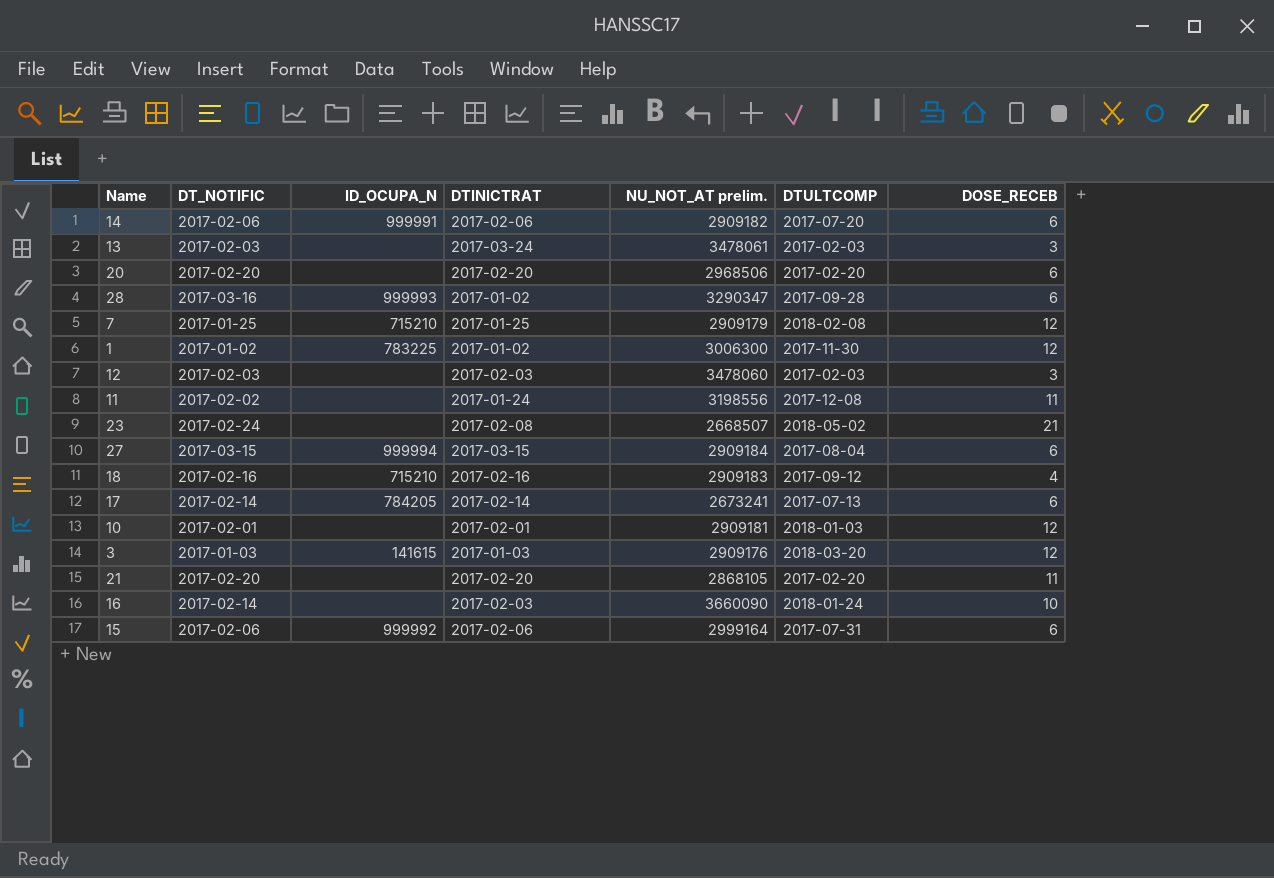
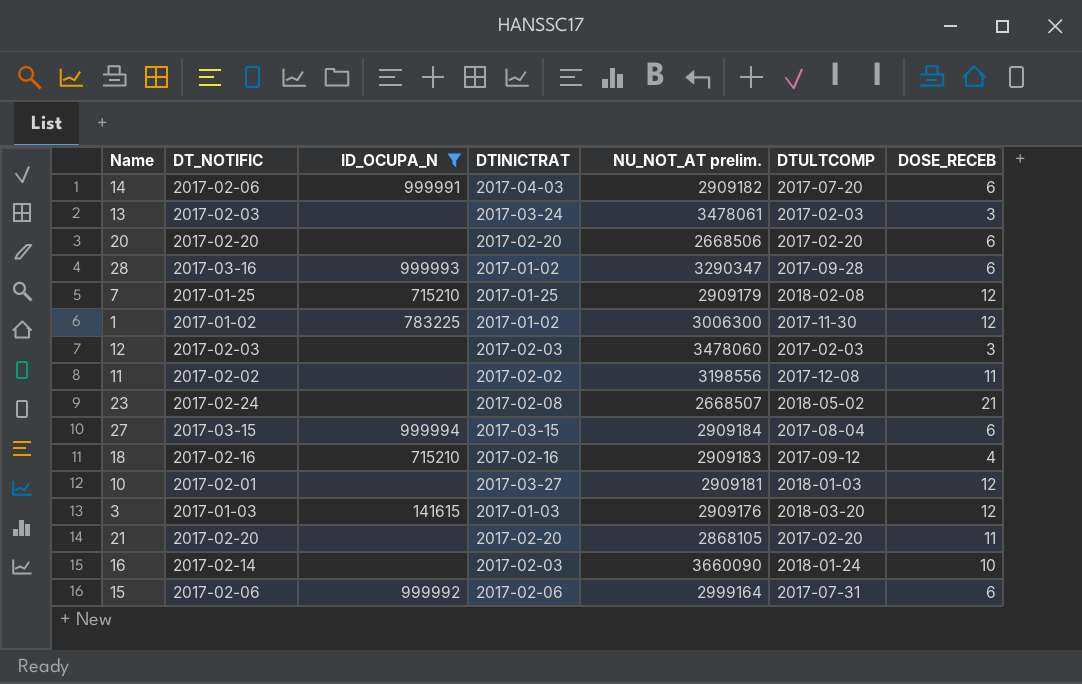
filter: none -> ID_OCUPA_N != 784205
14 | DTINICTRAT: 2017-02-06 -> 2017-04-03
20 | NU_NOT_AT prelim.: 2968506 -> 2668506
11 | DTINICTRAT: 2017-01-24 -> 2017-02-02
10 | DTINICTRAT: 2017-02-01 -> 2017-03-27

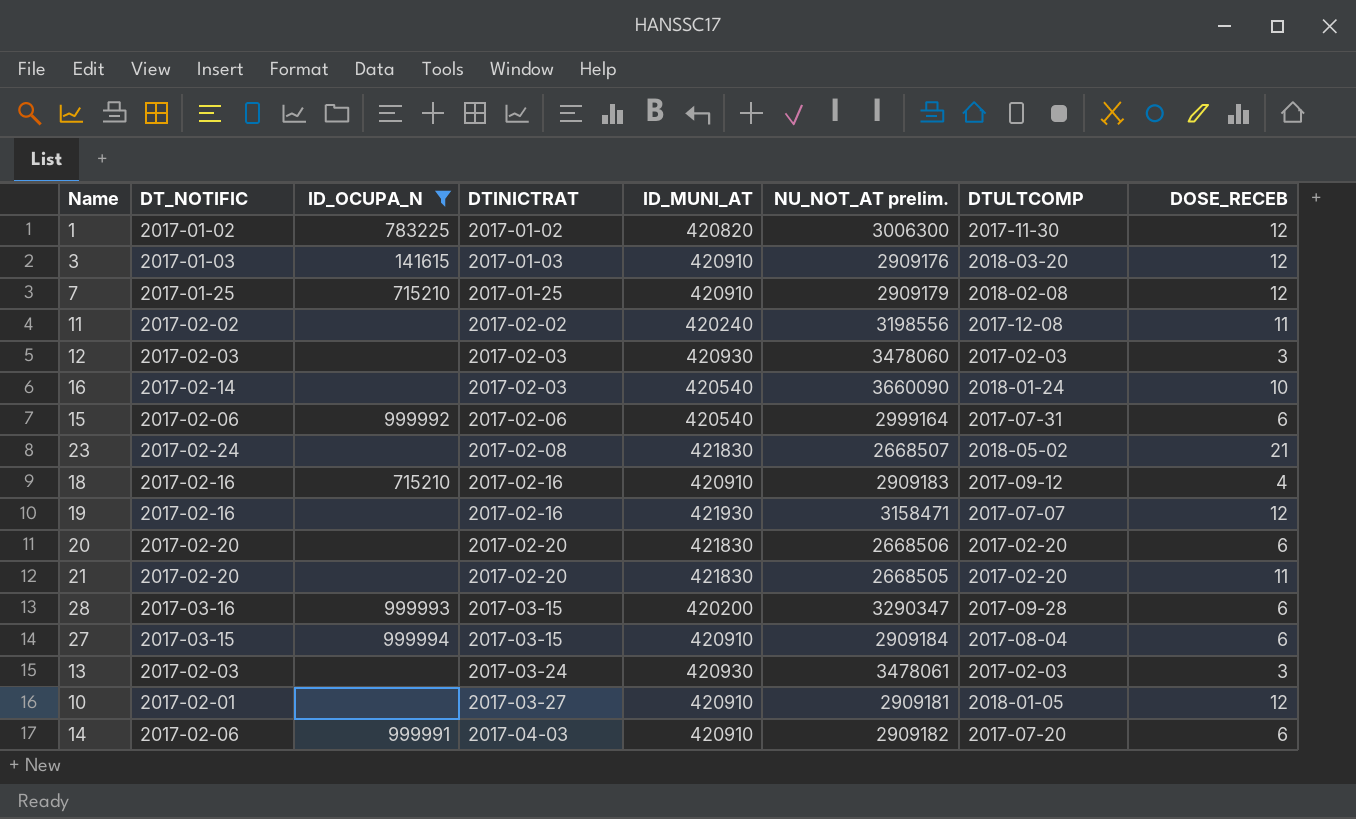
row order: none -> DTINICTRAT ascending
column ID_MUNI_AT | position: none -> 5
row 19: none -> 2017-02-16 | none | 2017-02-16 | 421930 | 3158471 | 2017-07-07 | 12
21 | NU_NOT_AT prelim.: 2868105 -> 2668505
28 | DTINICTRAT: 2017-01-02 -> 2017-03-15
10 | DTULTCOMP: 2018-01-03 -> 2018-01-05

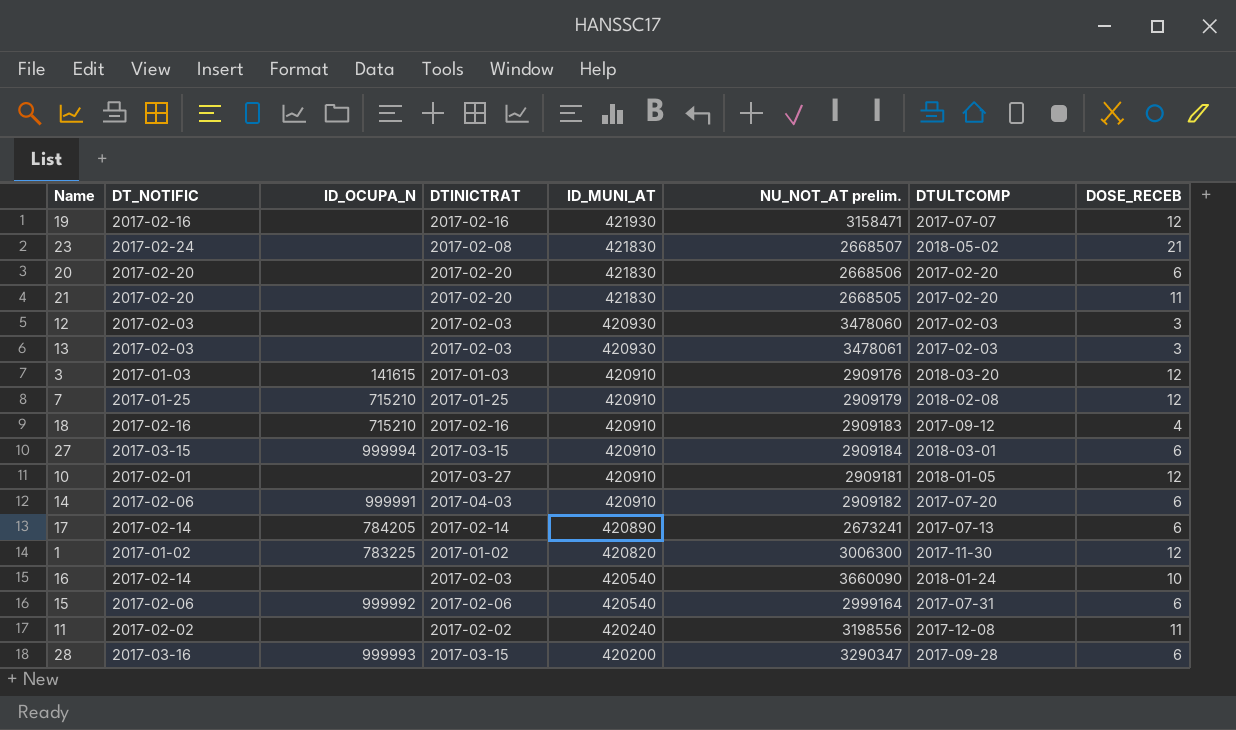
filter: ID_OCUPA_N != 784205 -> none
row order: DTINICTRAT ascending -> ID_MUNI_AT descending
13 | DTINICTRAT: 2017-03-24 -> 2017-02-03
27 | DTULTCOMP: 2017-08-04 -> 2018-03-01

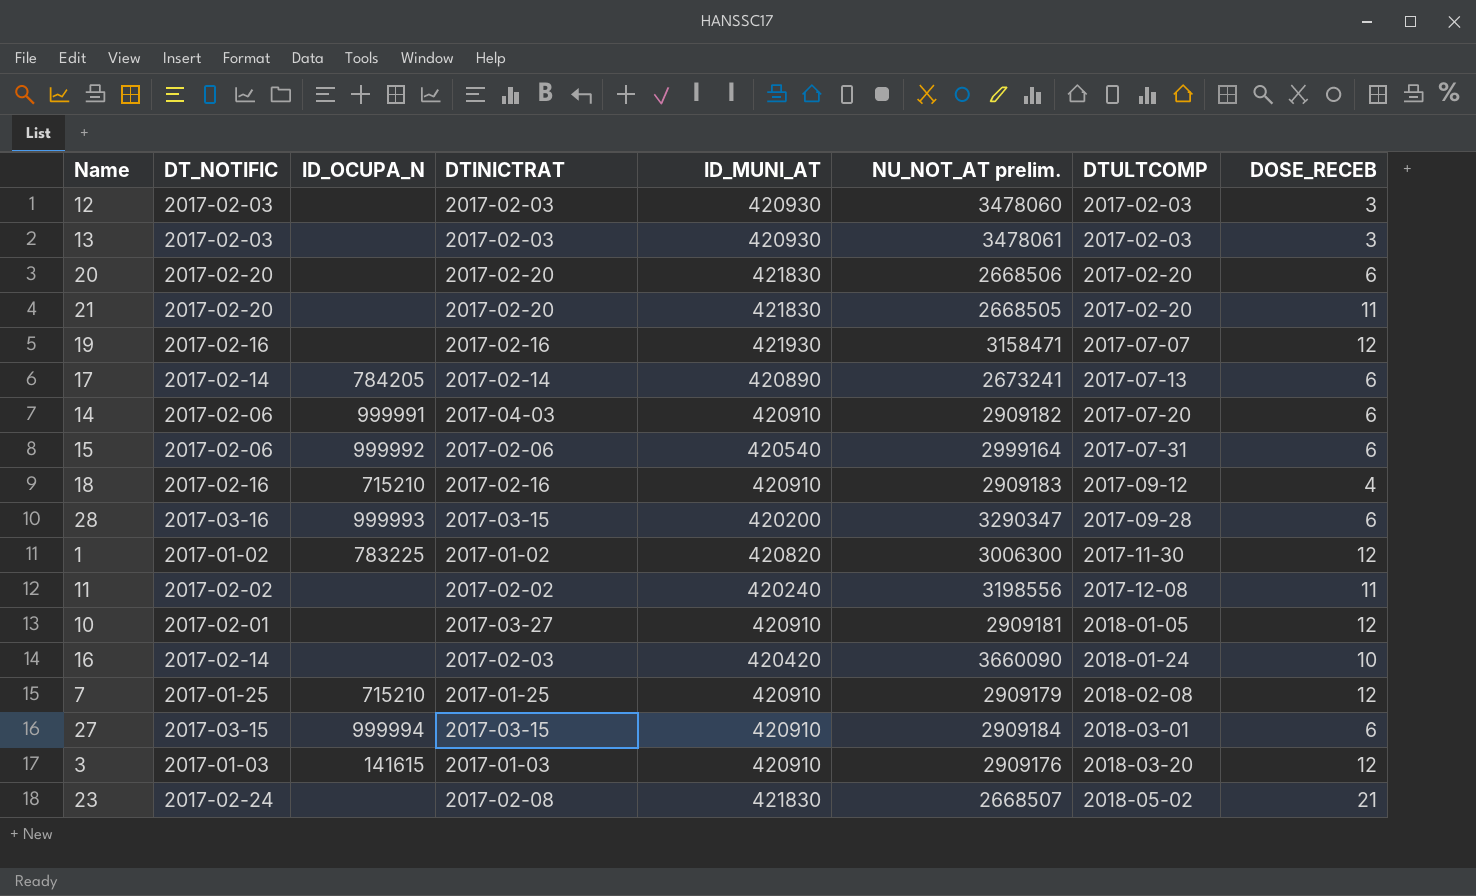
row order: ID_MUNI_AT descending -> DTULTCOMP ascending
16 | ID_MUNI_AT: 420540 -> 420420

